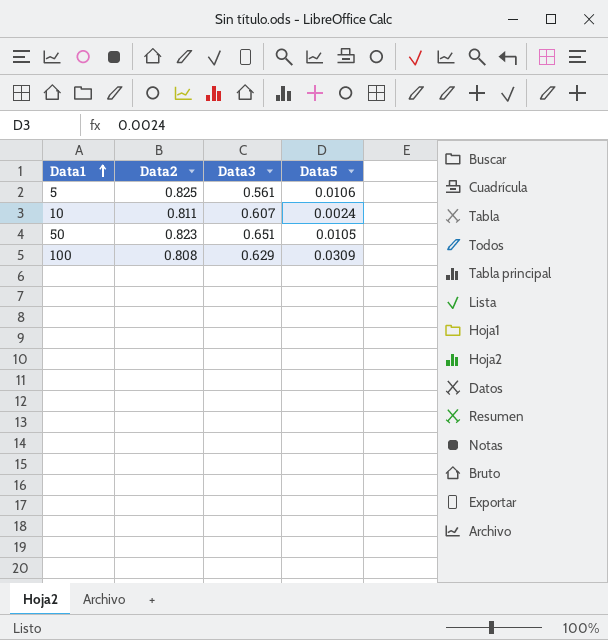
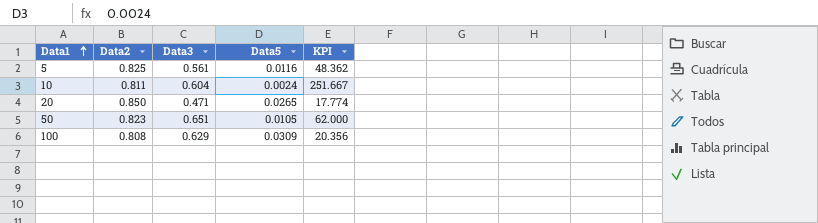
column KPI | formula: none -> [Data3] / [Data5]
5 | Data5: 0.0106 -> 0.0116
10 | Data3: 0.607 -> 0.604
row 20: none -> 0.850 | 0.471 | 0.0265 | 17.774

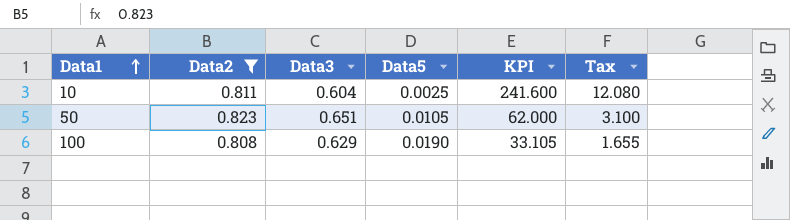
filter: none -> Data2 <= 0.823
column Tax | formula: none -> [KPI] * 0.05
10 | Data5: 0.0024 -> 0.0025
10 | KPI: 251.667 -> 241.600
100 | Data5: 0.0309 -> 0.0190
100 | KPI: 20.356 -> 33.105

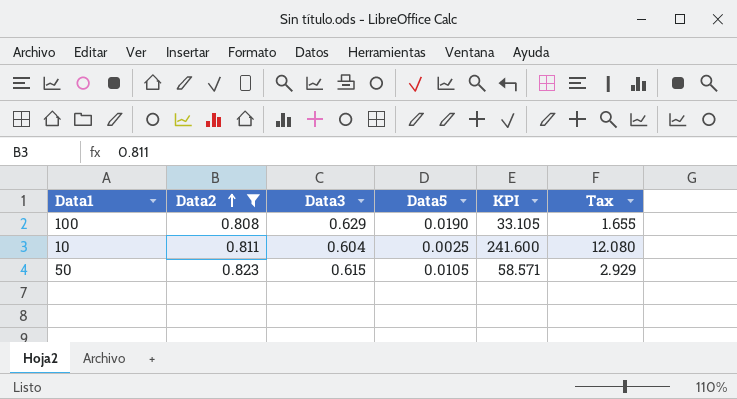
row order: Data1 ascending -> Data2 ascending
50 | Data3: 0.651 -> 0.615
50 | KPI: 62.000 -> 58.571
50 | Tax: 3.100 -> 2.929

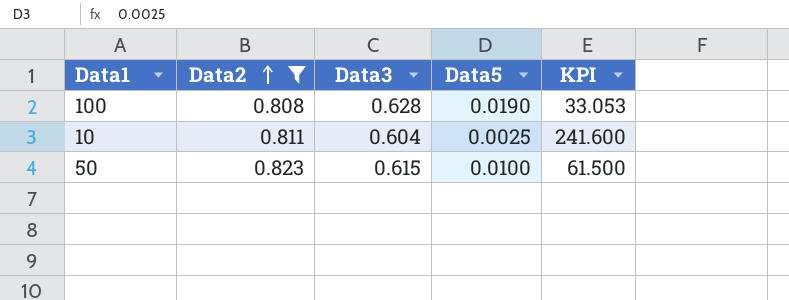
column Tax | formula: [KPI] * 0.05 -> none
100 | Data3: 0.629 -> 0.628
100 | KPI: 33.105 -> 33.053
50 | Data5: 0.0105 -> 0.0100
50 | KPI: 58.571 -> 61.500

